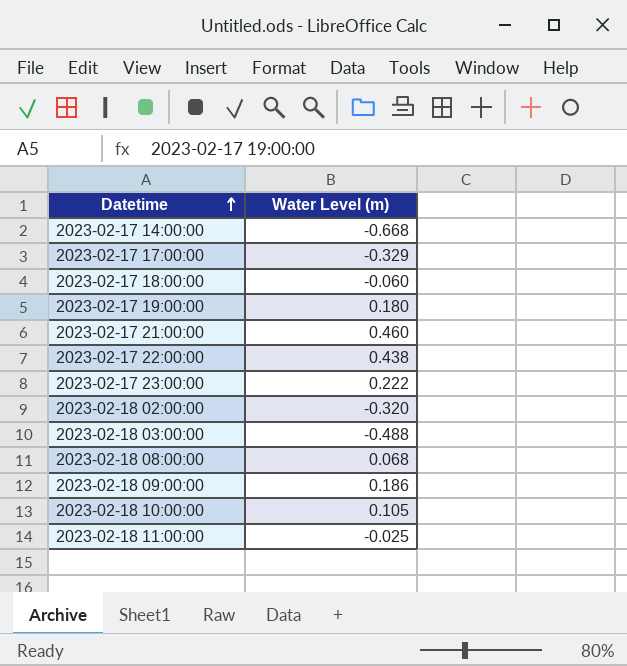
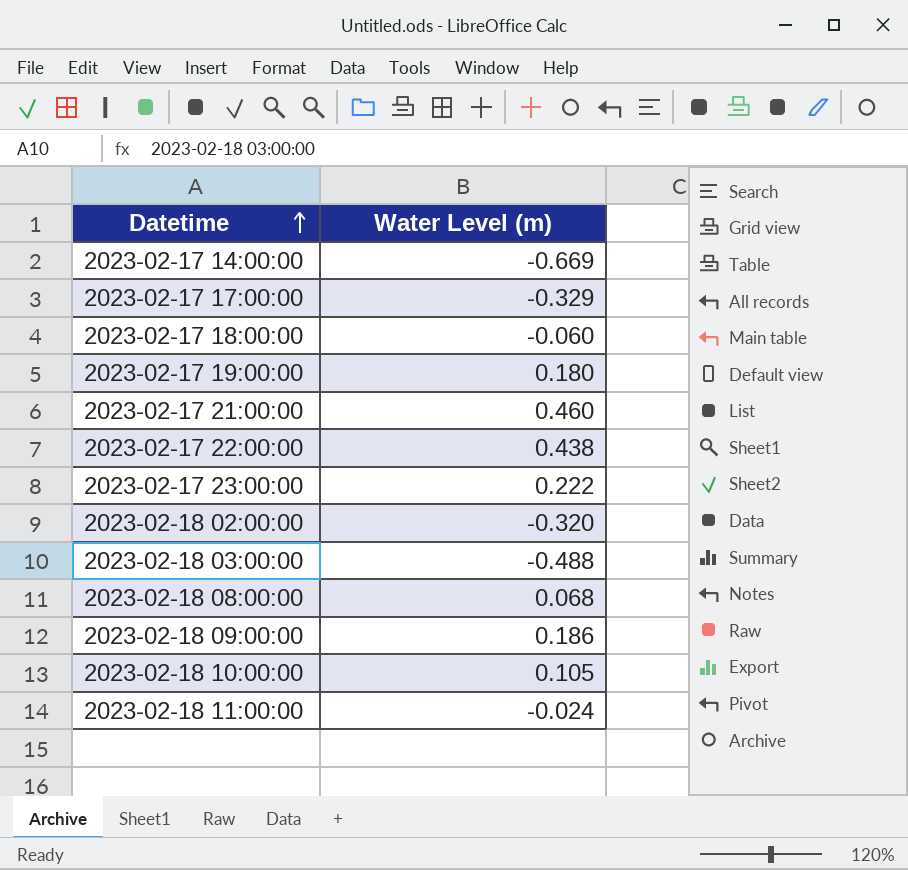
2023-02-17 14:00:00 | Water Level (m): -0.668 -> -0.669
2023-02-18 11:00:00 | Water Level (m): -0.025 -> -0.024

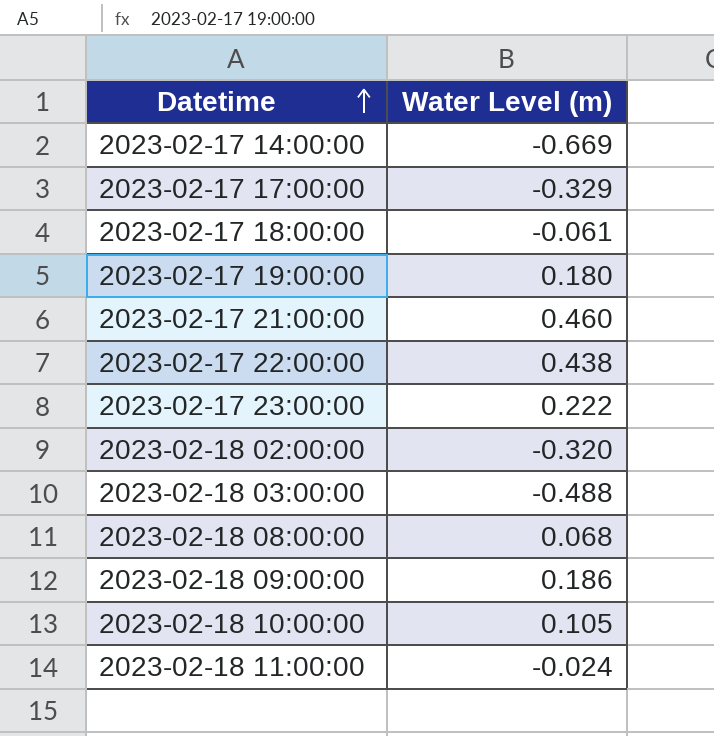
2023-02-17 18:00:00 | Water Level (m): -0.060 -> -0.061

